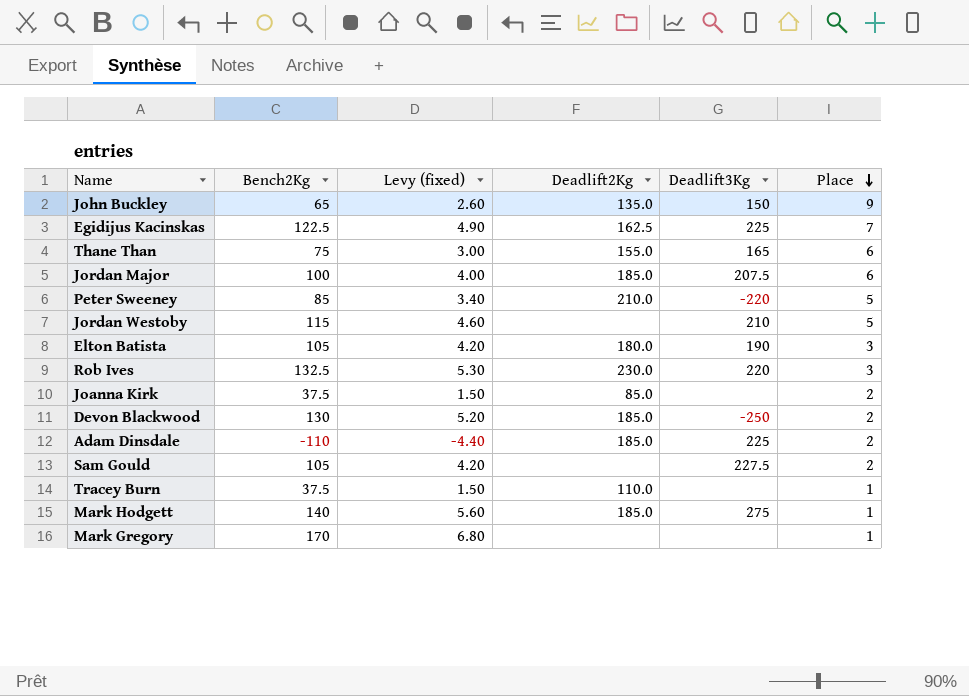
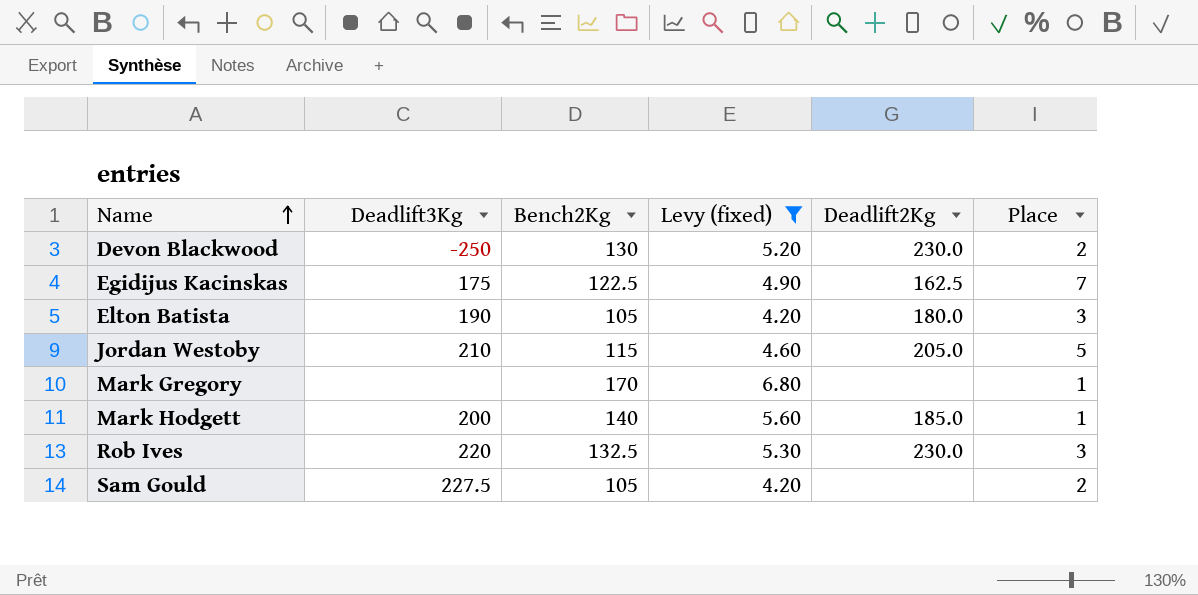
filter: none -> Levy (fixed) >= 4.20
row order: Place descending -> Name ascending
column Deadlift3Kg | position: 5 -> 2
Devon Blackwood | Deadlift2Kg: 185.0 -> 230.0
Egidijus Kacinskas | Deadlift3Kg: 225 -> 175
Jordan Westoby | Deadlift2Kg: none -> 205.0
Mark Hodgett | Deadlift3Kg: 275 -> 200

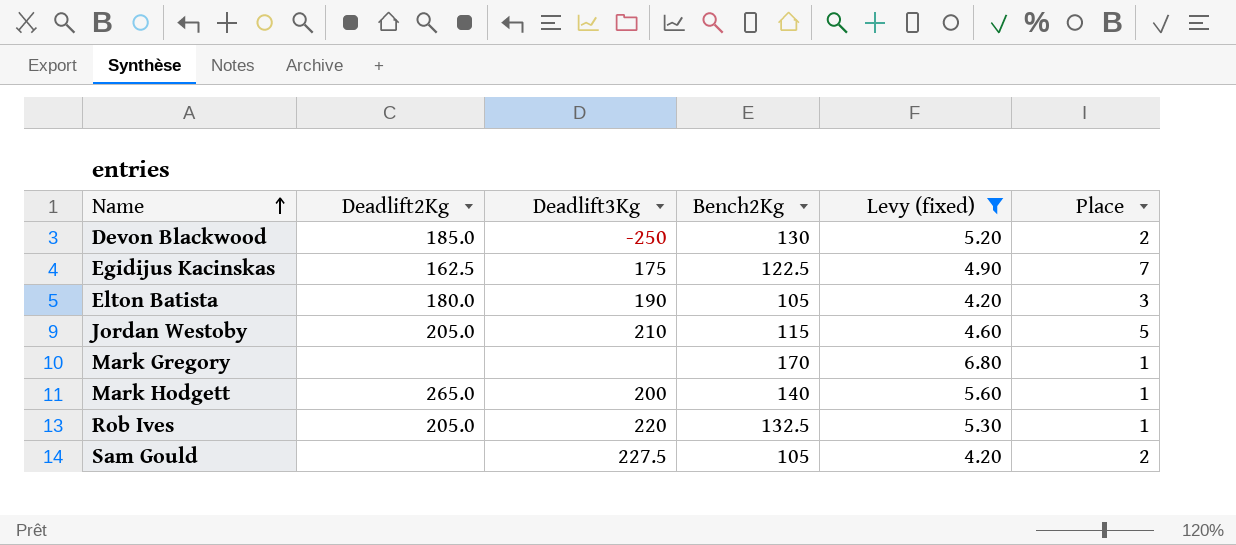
column Deadlift2Kg | position: 5 -> 2
Devon Blackwood | Deadlift2Kg: 230.0 -> 185.0
Mark Hodgett | Deadlift2Kg: 185.0 -> 265.0
Rob Ives | Deadlift2Kg: 230.0 -> 205.0
Rob Ives | Place: 3 -> 1

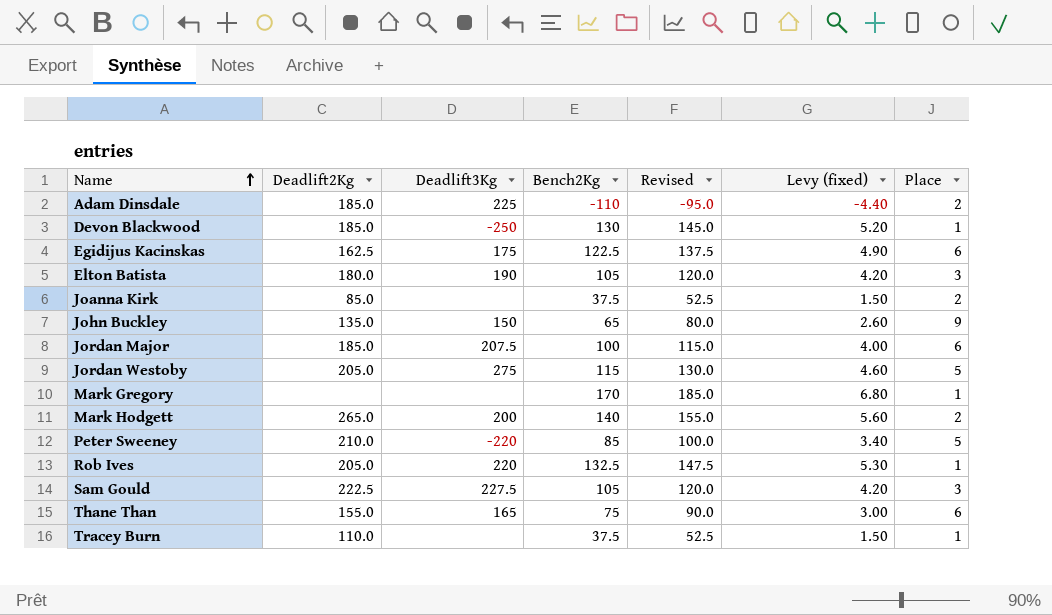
filter: Levy (fixed) >= 4.20 -> none
column Revised | formula: none -> [Bench2Kg] + 15
Devon Blackwood | Place: 2 -> 1
Egidijus Kacinskas | Place: 7 -> 6
Jordan Westoby | Deadlift3Kg: 210 -> 275
Mark Hodgett | Place: 1 -> 2
Sam Gould | Deadlift2Kg: none -> 222.5
Sam Gould | Place: 2 -> 3

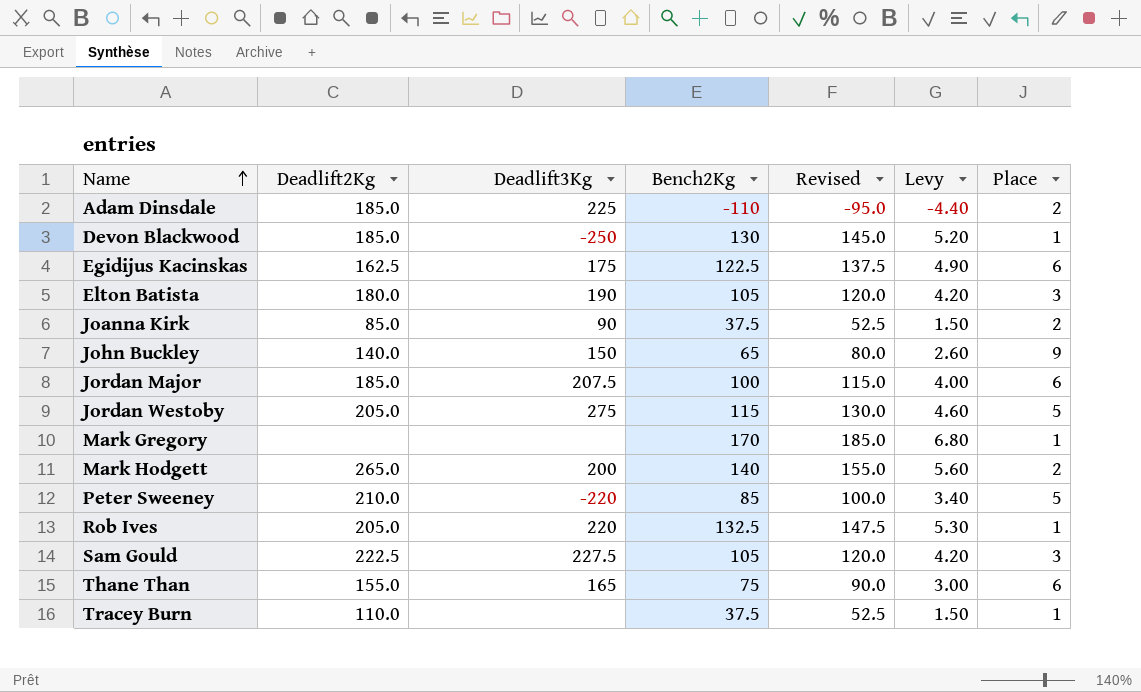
column name: Levy (fixed) -> Levy
Joanna Kirk | Deadlift3Kg: none -> 90
John Buckley | Deadlift2Kg: 135.0 -> 140.0

